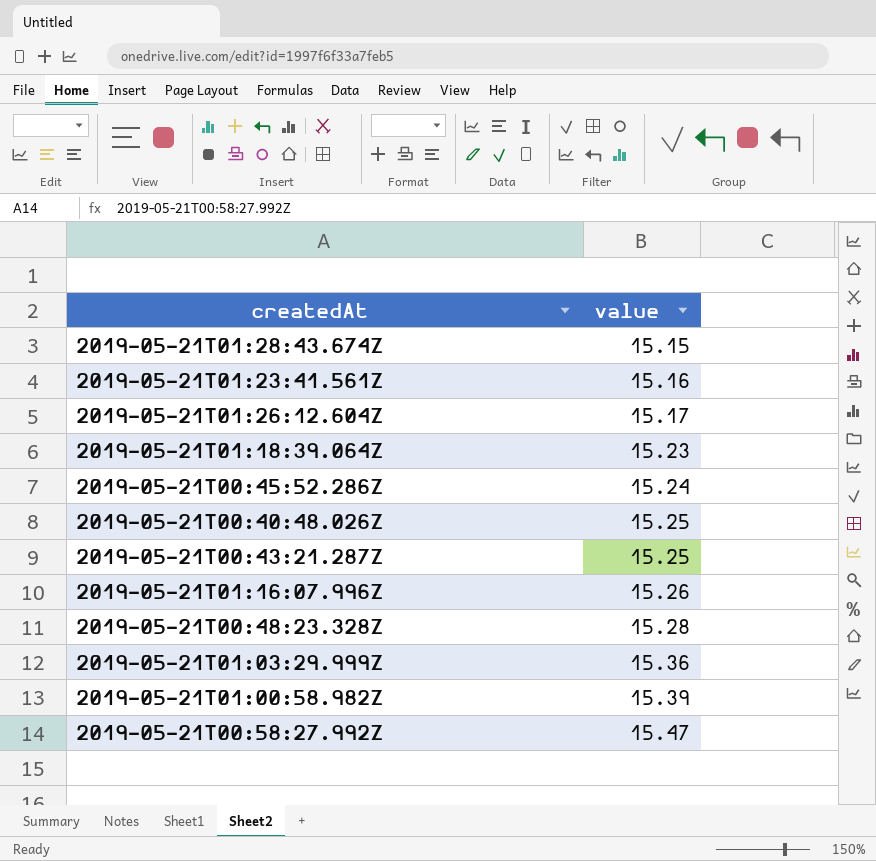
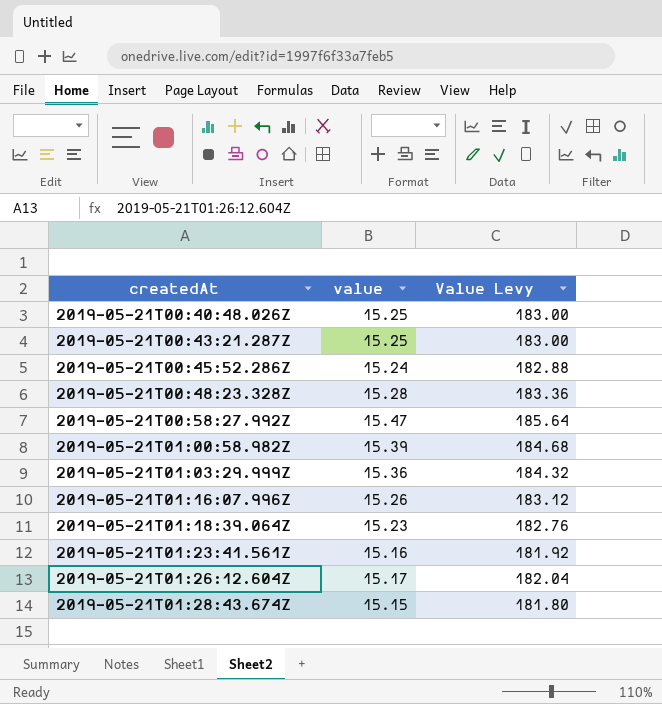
row order: value ascending -> createdAt ascending
column Value Levy | formula: none -> [value] * 12

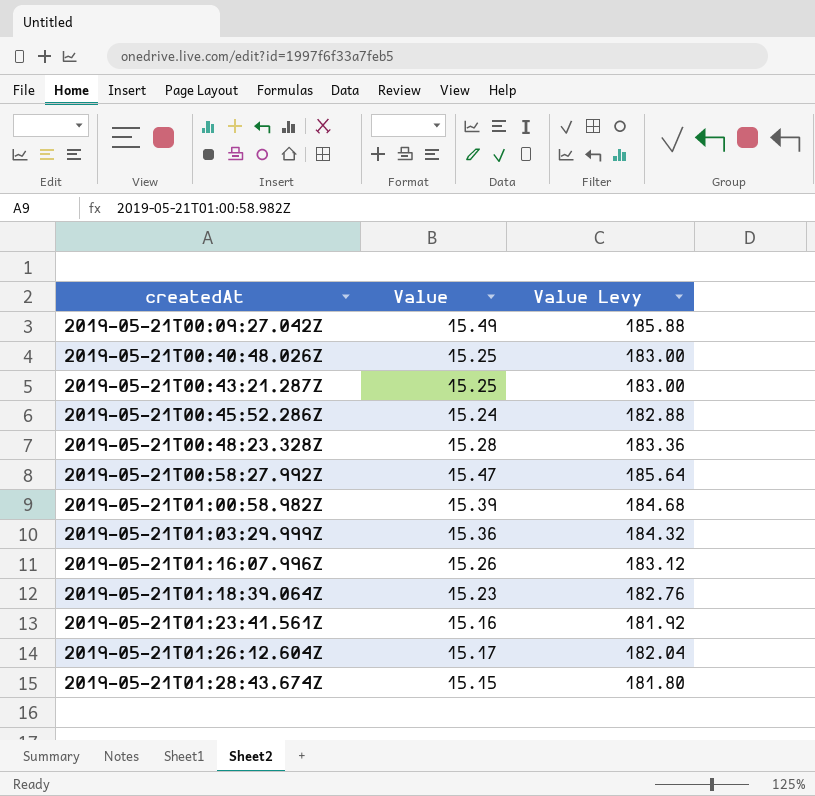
column name: value -> Value
row 2019-05-21T00:09:27.042Z: none -> 15.49 | 185.88

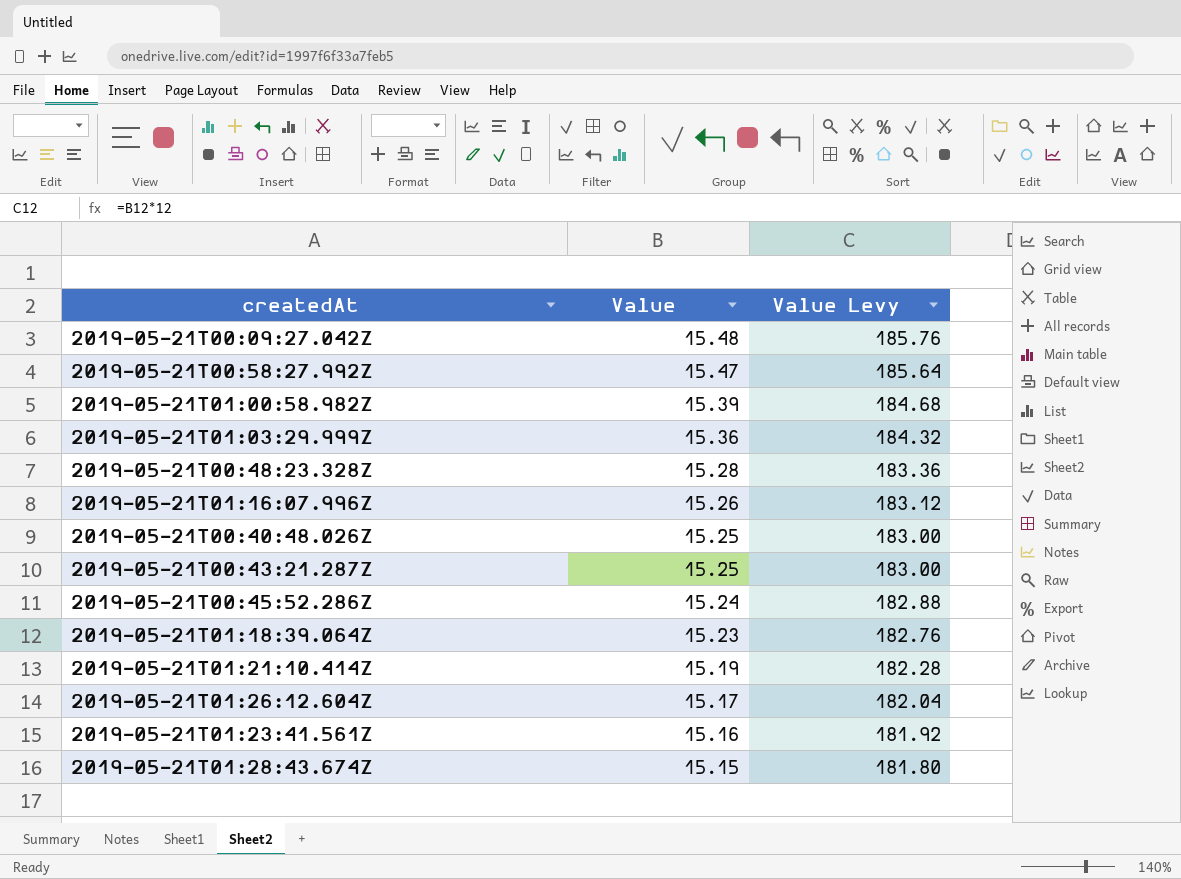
row order: createdAt ascending -> Value descending
2019-05-21T00:09:27.042Z | Value: 15.49 -> 15.48
2019-05-21T00:09:27.042Z | Value Levy: 185.88 -> 185.76
row 2019-05-21T01:21:10.414Z: none -> 15.19 | 182.28

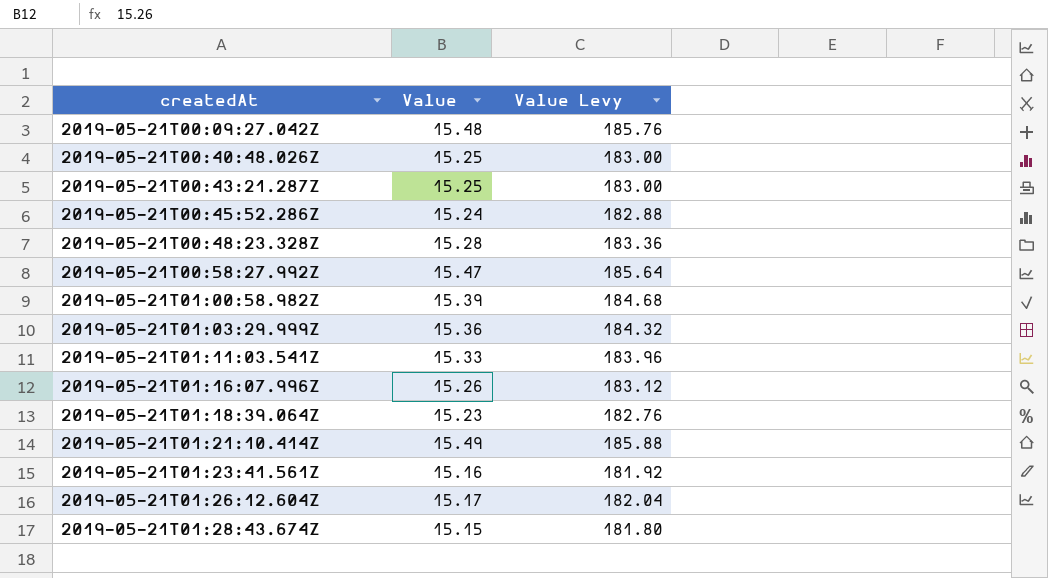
row order: Value descending -> createdAt ascending
row 2019-05-21T01:11:03.541Z: none -> 15.33 | 183.96
2019-05-21T01:21:10.414Z | Value: 15.19 -> 15.49
2019-05-21T01:21:10.414Z | Value Levy: 182.28 -> 185.88

